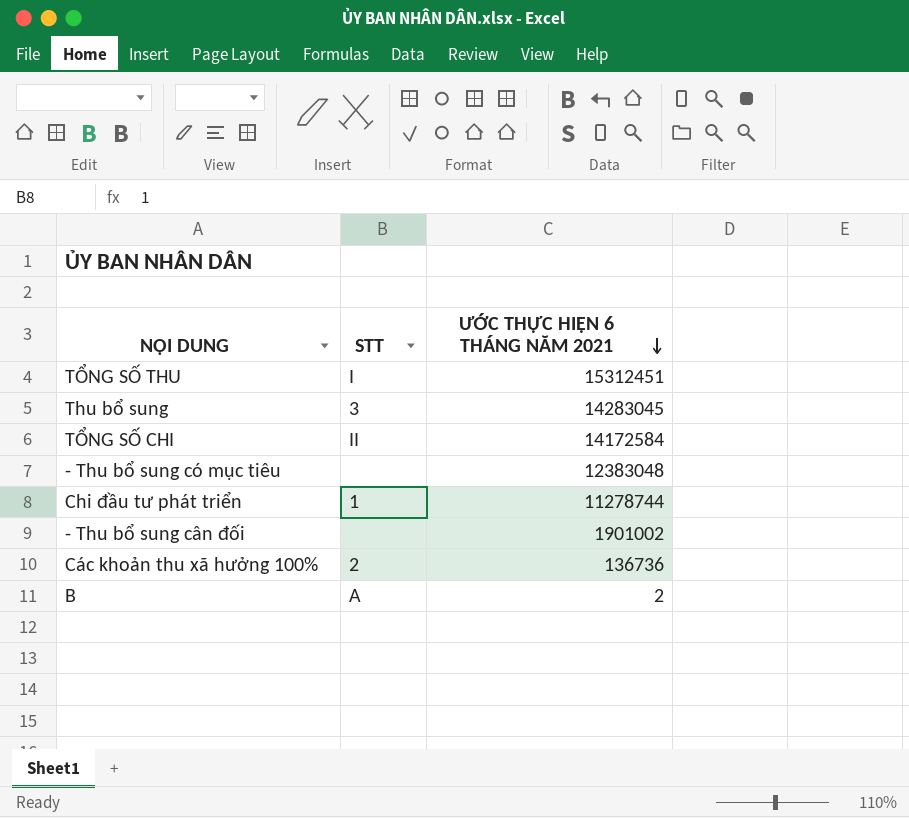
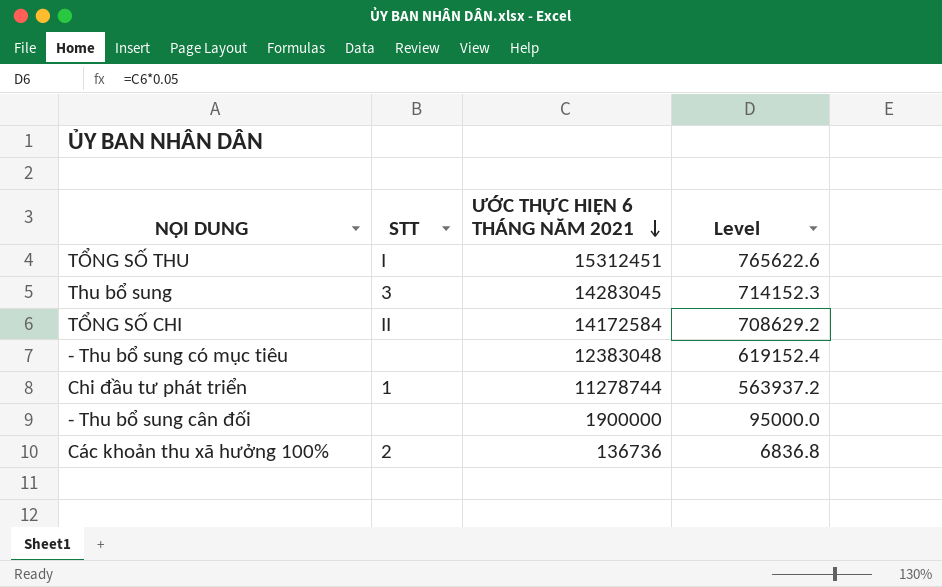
column Level | formula: none -> [ƯỚC THỰC HIỆN 6 THÁNG NĂM 2021] * 0.05
row B: A | 2 -> none
- Thu bổ sung cân đối | ƯỚC THỰC HIỆN 6 THÁNG NĂM 2021: 1901002 -> 1900000

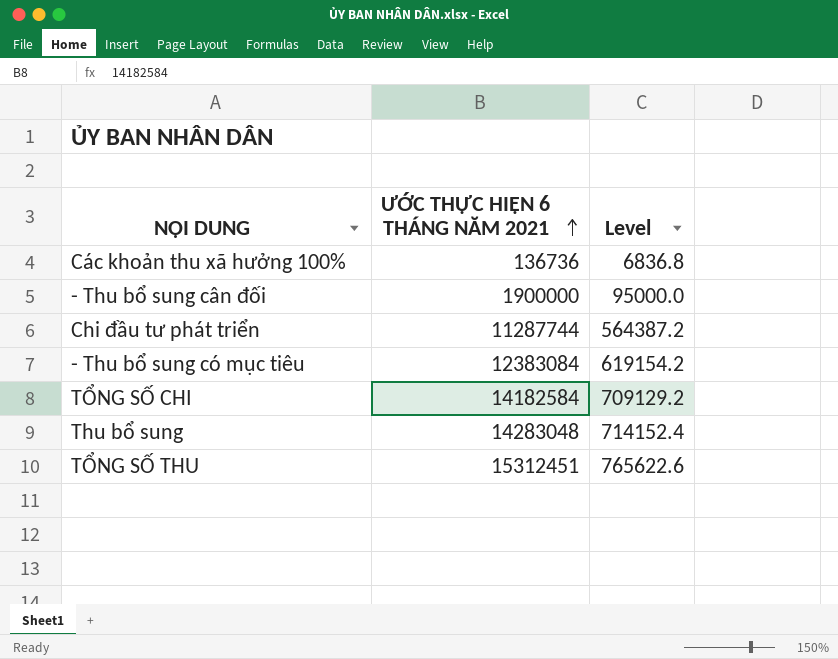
row order: ƯỚC THỰC HIỆN 6 THÁNG NĂM 2021 descending -> ƯỚC THỰC HIỆN 6 THÁNG NĂM 2021 ascending
column STT | position: 2 -> none
Chi đầu tư phát triển | ƯỚC THỰC HIỆN 6 THÁNG NĂM 2021: 11278744 -> 11287744
Chi đầu tư phát triển | Level: 563937.2 -> 564387.2
- Thu bổ sung có mục tiêu | ƯỚC THỰC HIỆN 6 THÁNG NĂM 2021: 12383048 -> 12383084
- Thu bổ sung có mục tiêu | Level: 619152.4 -> 619154.2
TỔNG SỐ CHI | ƯỚC THỰC HIỆN 6 THÁNG NĂM 2021: 14172584 -> 14182584
TỔNG SỐ CHI | Level: 708629.2 -> 709129.2
Thu bổ sung | ƯỚC THỰC HIỆN 6 THÁNG NĂM 2021: 14283045 -> 14283048
Thu bổ sung | Level: 714152.3 -> 714152.4

